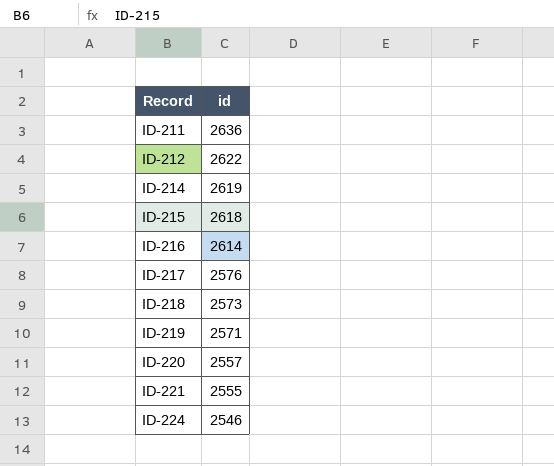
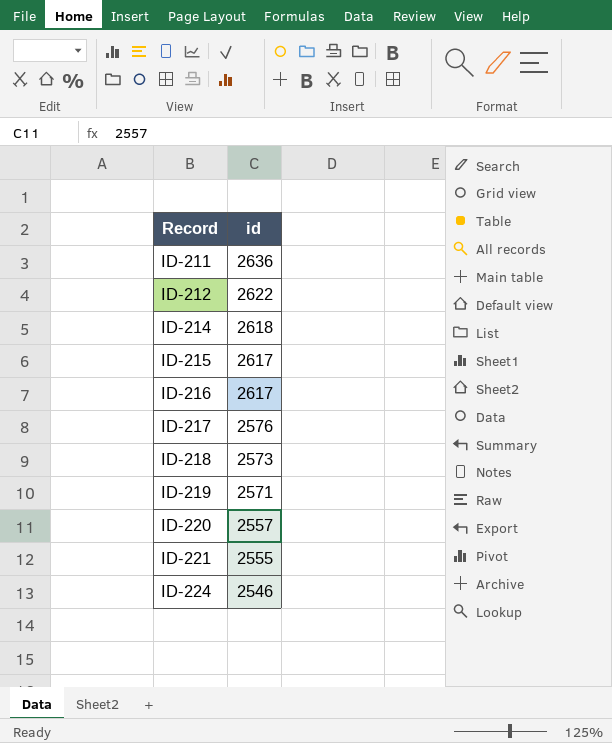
ID-214 | id: 2619 -> 2618
ID-215 | id: 2618 -> 2617
ID-216 | id: 2614 -> 2617

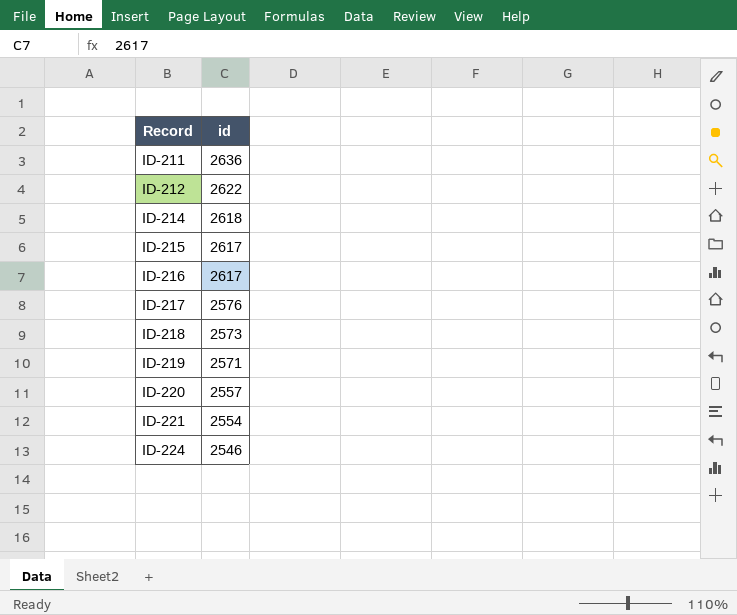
ID-221 | id: 2555 -> 2554

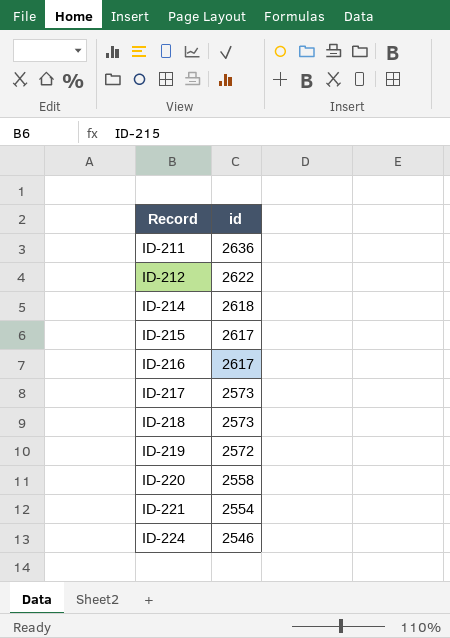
ID-217 | id: 2576 -> 2573
ID-219 | id: 2571 -> 2572
ID-220 | id: 2557 -> 2558

